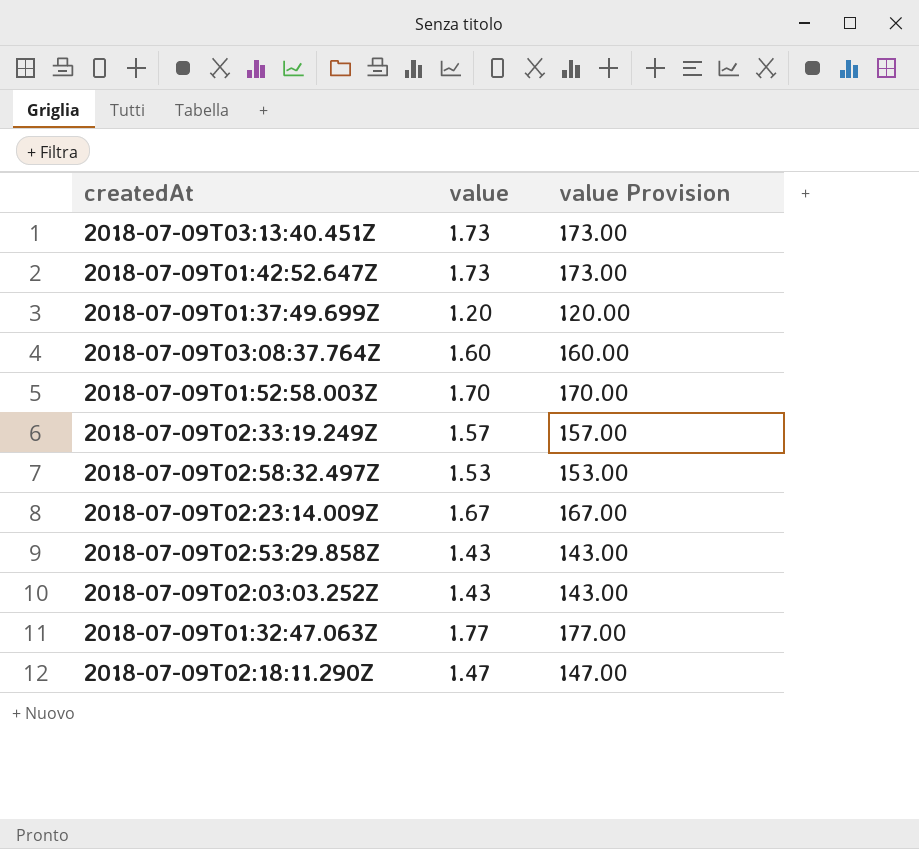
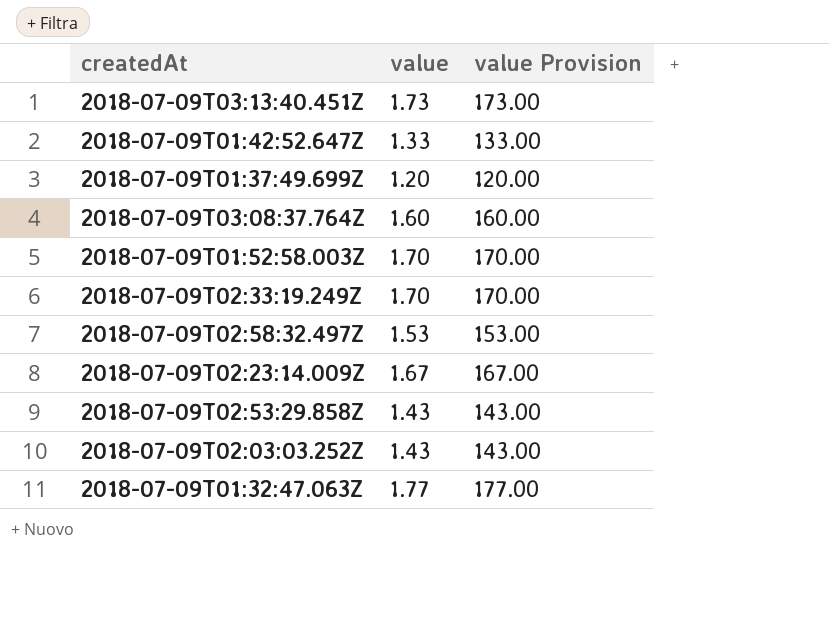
row 2018-07-09T02:18:11.290Z: 1.47 | 147.00 -> none
2018-07-09T01:42:52.647Z | value: 1.73 -> 1.33
2018-07-09T01:42:52.647Z | value Provision: 173.00 -> 133.00
2018-07-09T02:33:19.249Z | value: 1.57 -> 1.70
2018-07-09T02:33:19.249Z | value Provision: 157.00 -> 170.00

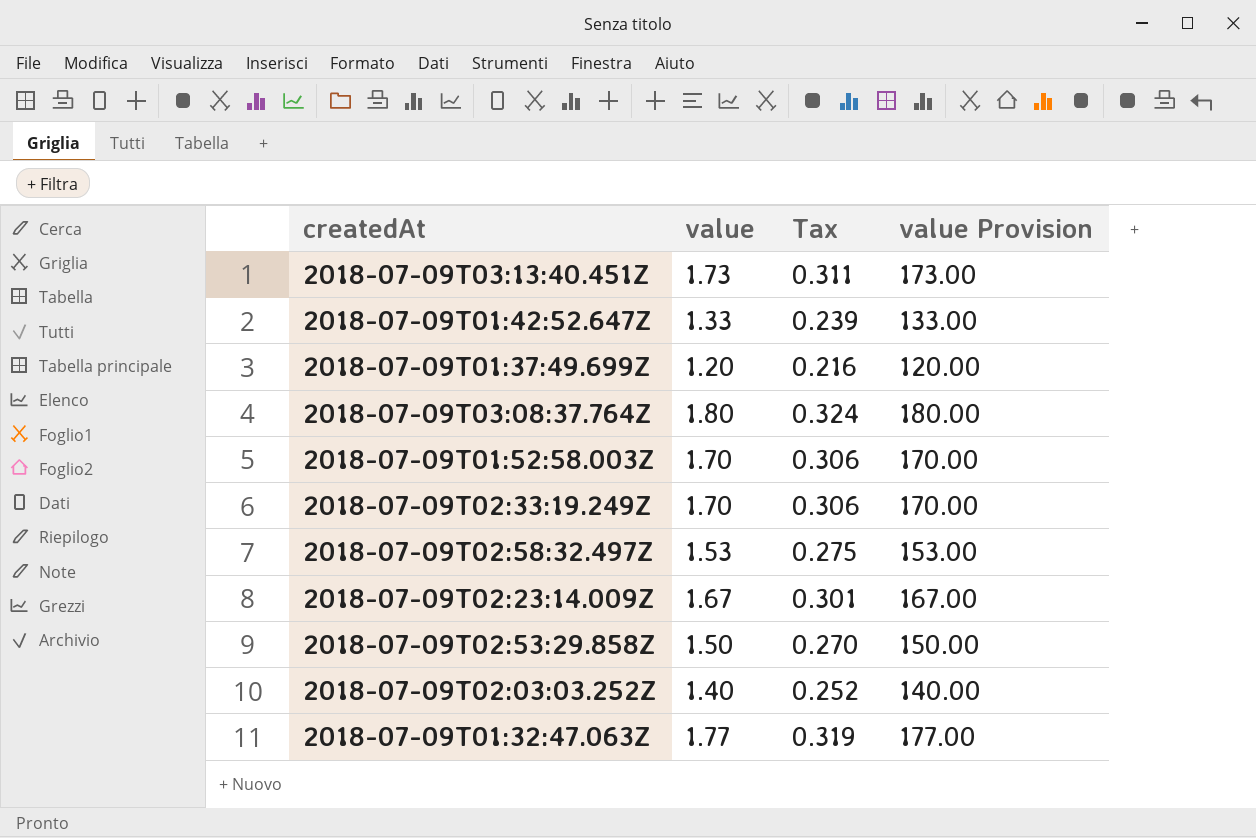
column Tax | formula: none -> [value] * 0.18
2018-07-09T03:08:37.764Z | value: 1.60 -> 1.80
2018-07-09T03:08:37.764Z | value Provision: 160.00 -> 180.00
2018-07-09T02:53:29.858Z | value: 1.43 -> 1.50
2018-07-09T02:53:29.858Z | value Provision: 143.00 -> 150.00
2018-07-09T02:03:03.252Z | value: 1.43 -> 1.40
2018-07-09T02:03:03.252Z | value Provision: 143.00 -> 140.00

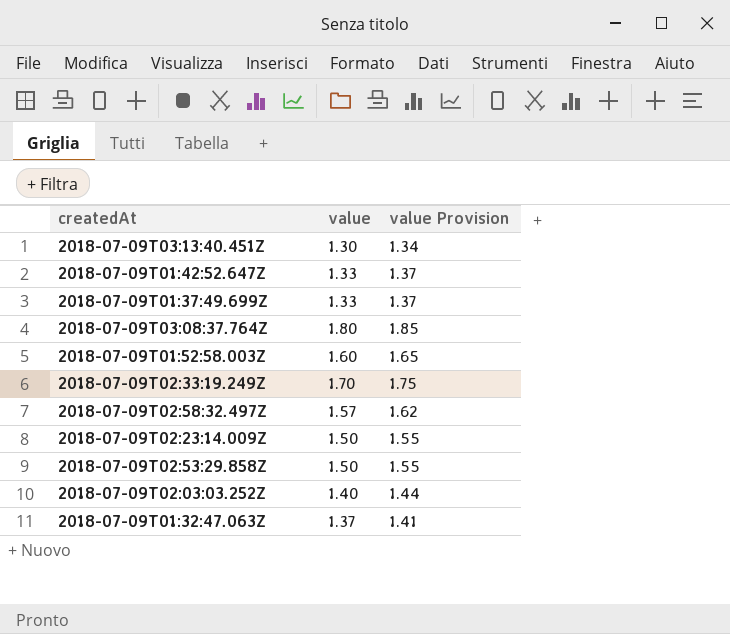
column Tax | formula: [value] * 0.18 -> none
column value Provision | formula: [value] * 100 -> [value] * 1.03
2018-07-09T03:13:40.451Z | value: 1.73 -> 1.30
2018-07-09T01:37:49.699Z | value: 1.20 -> 1.33
2018-07-09T01:52:58.003Z | value: 1.70 -> 1.60
2018-07-09T02:58:32.497Z | value: 1.53 -> 1.57
2018-07-09T02:23:14.009Z | value: 1.67 -> 1.50
2018-07-09T01:32:47.063Z | value: 1.77 -> 1.37

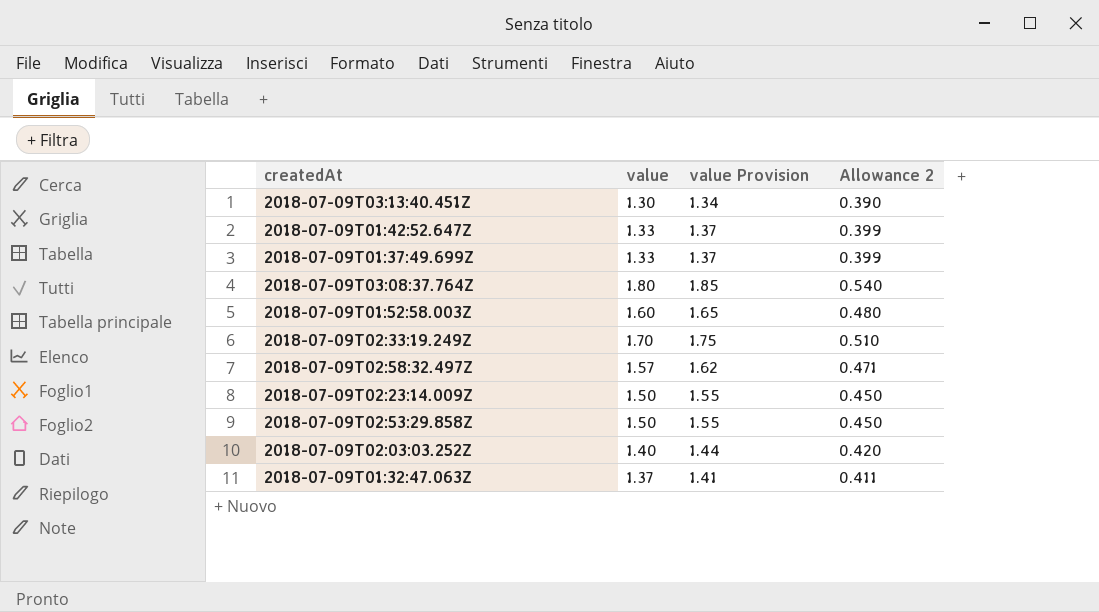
column Allowance 2 | formula: none -> [value] * 0.3

